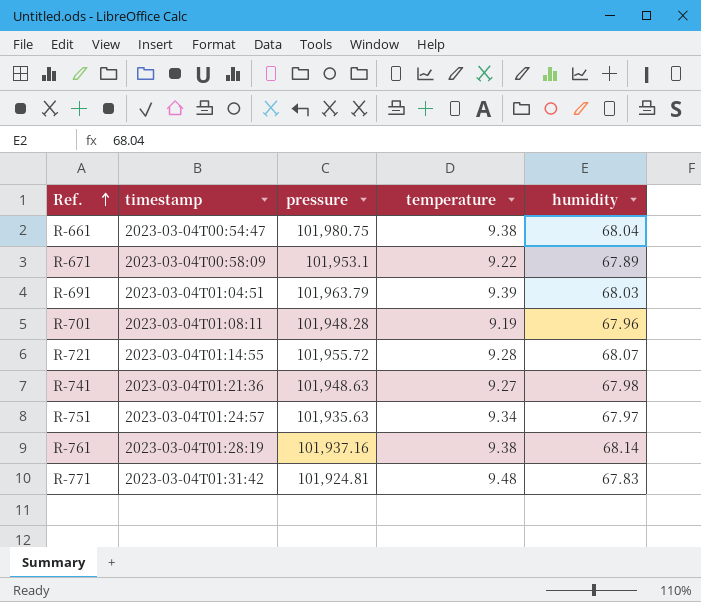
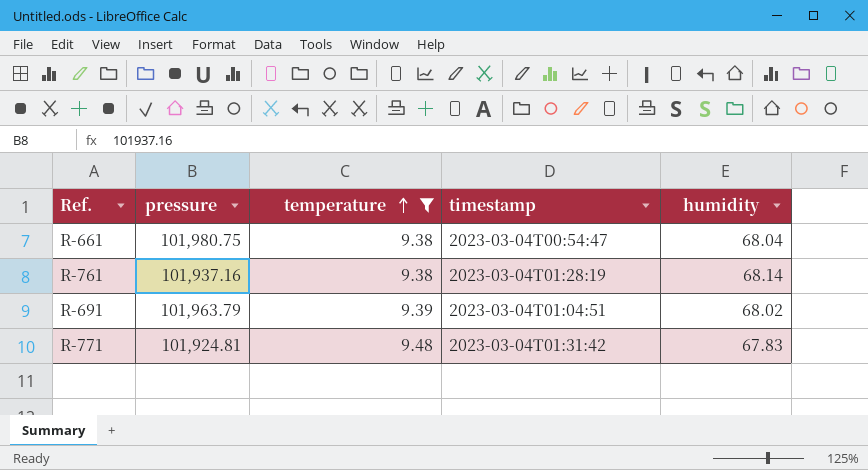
filter: none -> temperature >= 9.38
row order: Ref. ascending -> temperature ascending
column timestamp | position: 2 -> 4
R-691 | humidity: 68.03 -> 68.02

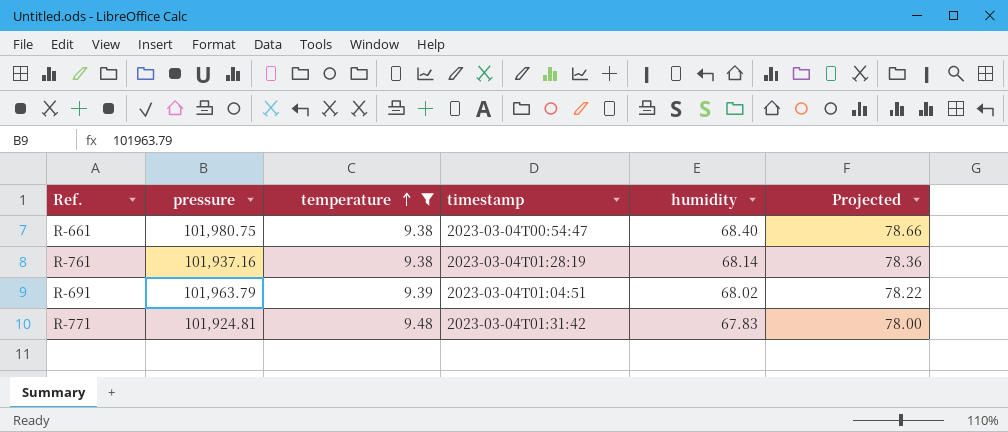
column Projected | formula: none -> [humidity] * 1.15
R-661 | humidity: 68.04 -> 68.40

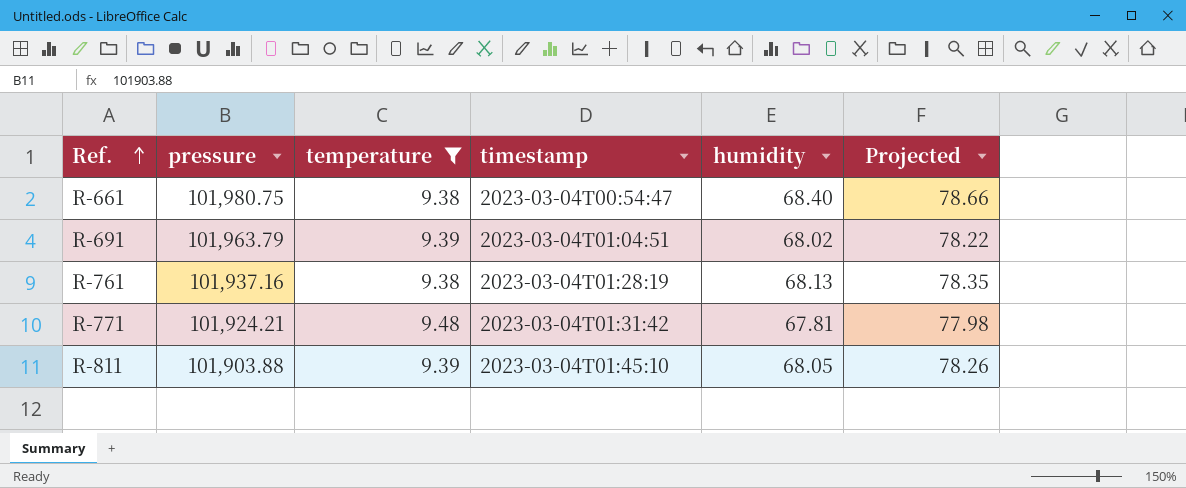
row order: temperature ascending -> Ref. ascending
R-761 | humidity: 68.14 -> 68.13
R-761 | Projected: 78.36 -> 78.35
R-771 | pressure: 101,924.81 -> 101,924.21
R-771 | humidity: 67.83 -> 67.81
R-771 | Projected: 78.00 -> 77.98
row R-811: none -> 101,903.88 | 9.39 | 2023-03-04T01:45:10 | 68.05 | 78.26

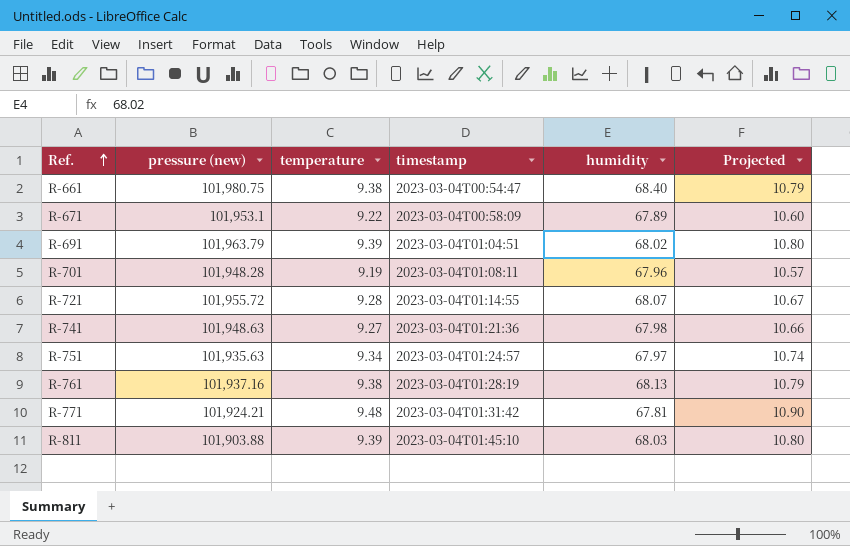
filter: temperature >= 9.38 -> none
column name: pressure -> pressure (new)
column Projected | formula: [humidity] * 1.15 -> [temperature] * 1.15
R-811 | humidity: 68.05 -> 68.03

